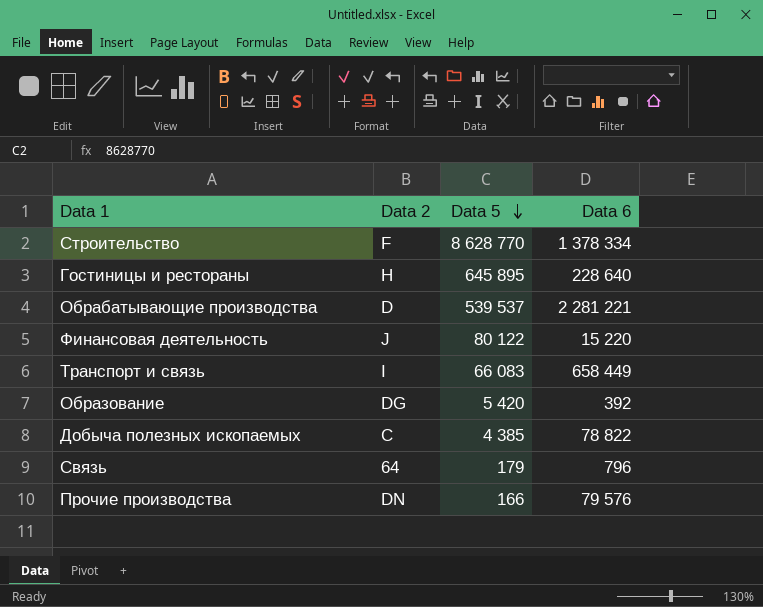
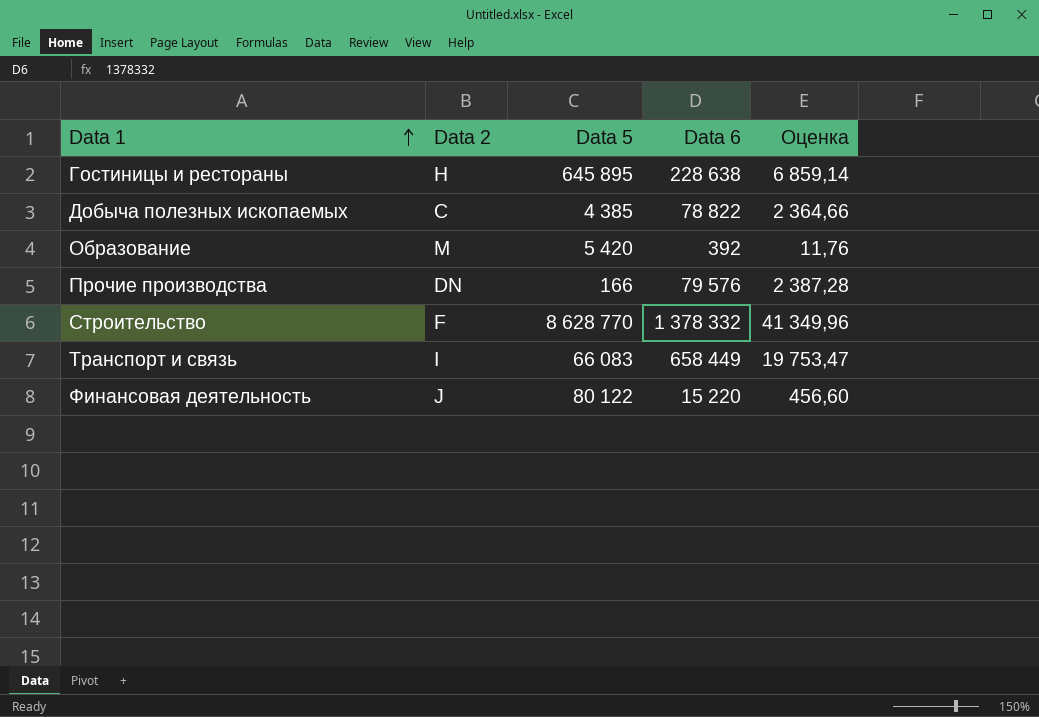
row order: Data 5 descending -> Data 1 ascending
column Оценка | formula: none -> [Data 6] * 0,03
row Обрабатывающие производства: D | 539 537 | 2 281 221 -> none
row Связь: 64 | 179 | 796 -> none
Гостиницы и рестораны | Data 6: 228 640 -> 228 638
Образование | Data 2: DG -> M
Строительство | Data 6: 1 378 334 -> 1 378 332

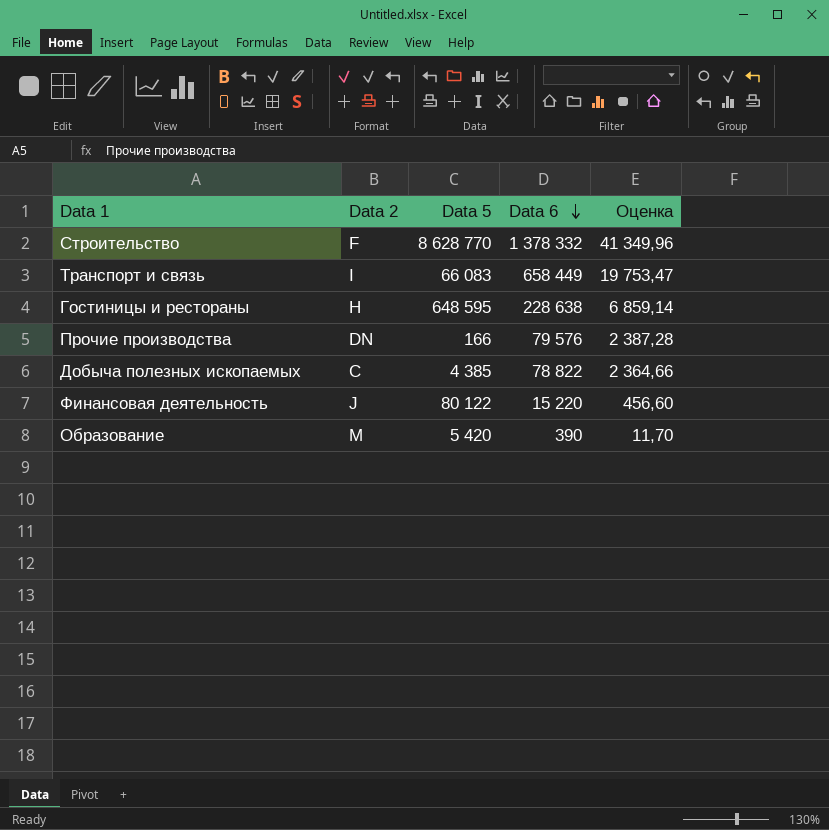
row order: Data 1 ascending -> Data 6 descending
Гостиницы и рестораны | Data 5: 645 895 -> 648 595
Образование | Data 6: 392 -> 390
Образование | Оценка: 11,76 -> 11,70

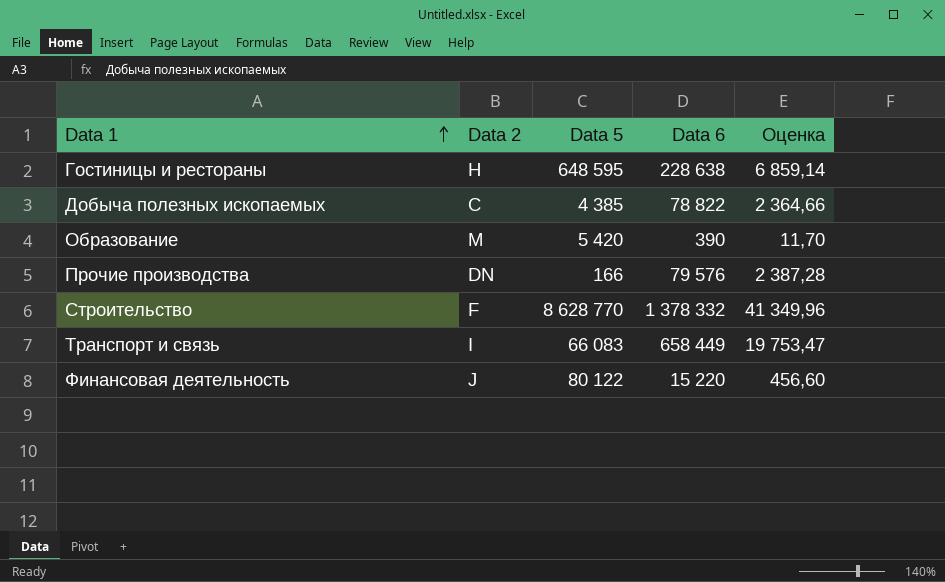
row order: Data 6 descending -> Data 1 ascending

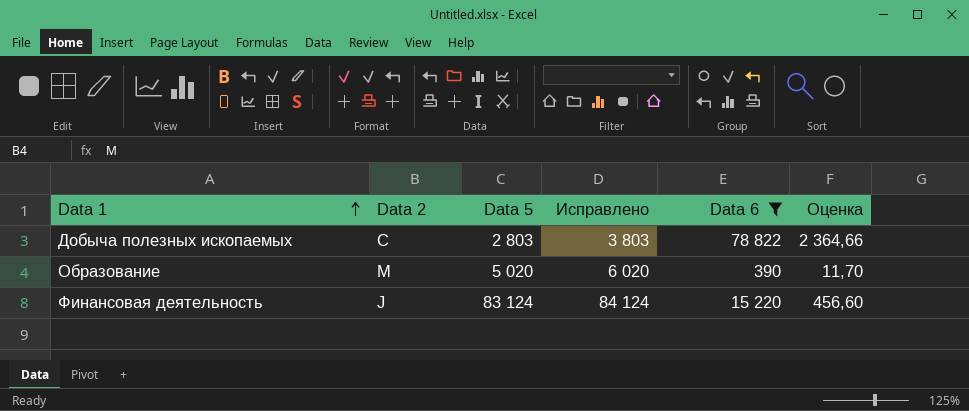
filter: none -> Data 6 <= 78 822
column Исправлено | formula: none -> [Data 5] + 1000
Добыча полезных ископаемых | Data 5: 4 385 -> 2 803
Образование | Data 5: 5 420 -> 5 020
Финансовая деятельность | Data 5: 80 122 -> 83 124

